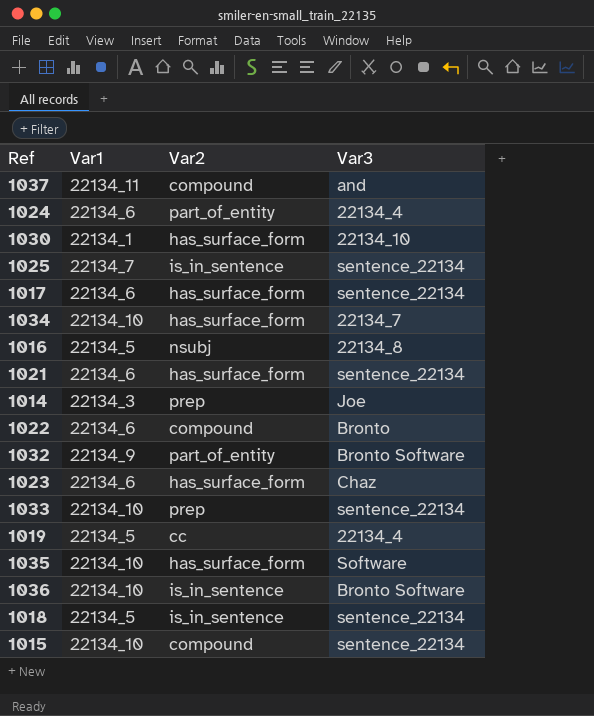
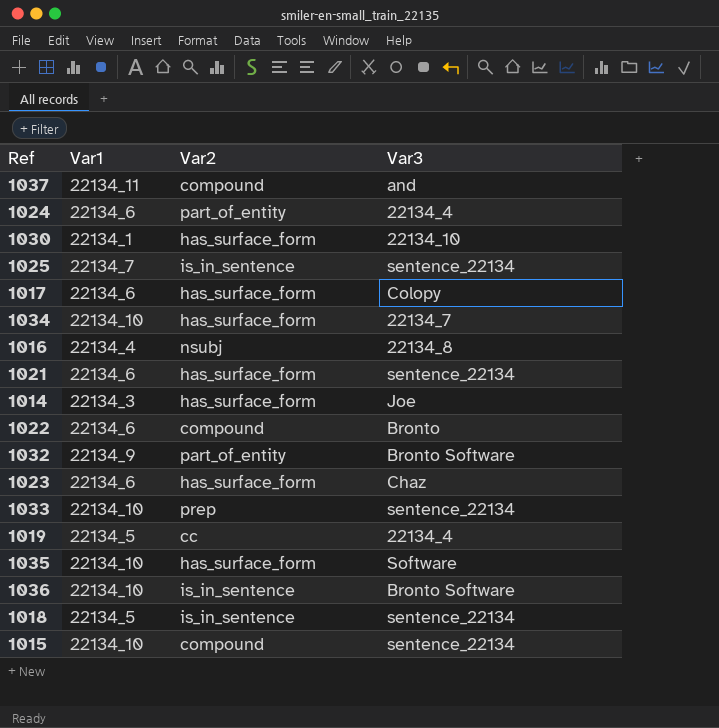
1017 | Var3: sentence_22134 -> Colopy
1016 | Var1: 22134_5 -> 22134_4
1014 | Var2: prep -> has_surface_form

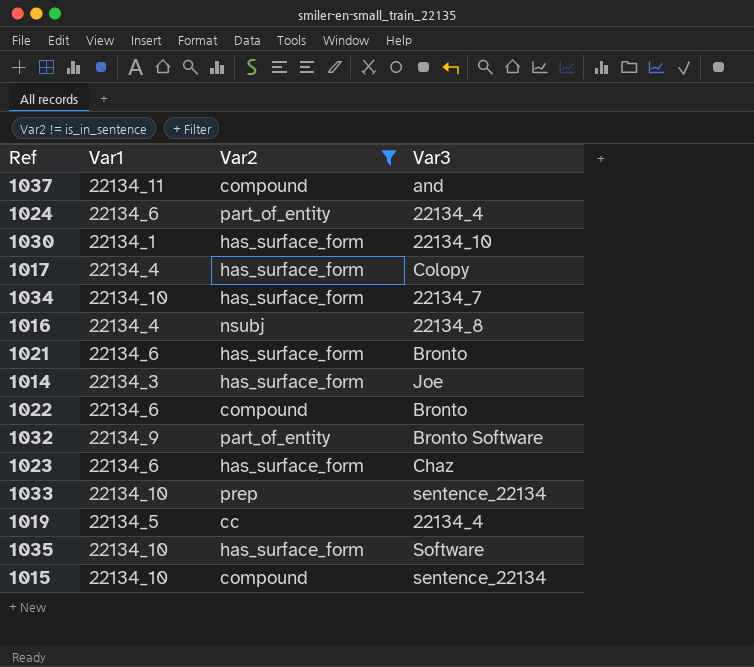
filter: none -> Var2 != is_in_sentence
1017 | Var1: 22134_6 -> 22134_4
1021 | Var3: sentence_22134 -> Bronto

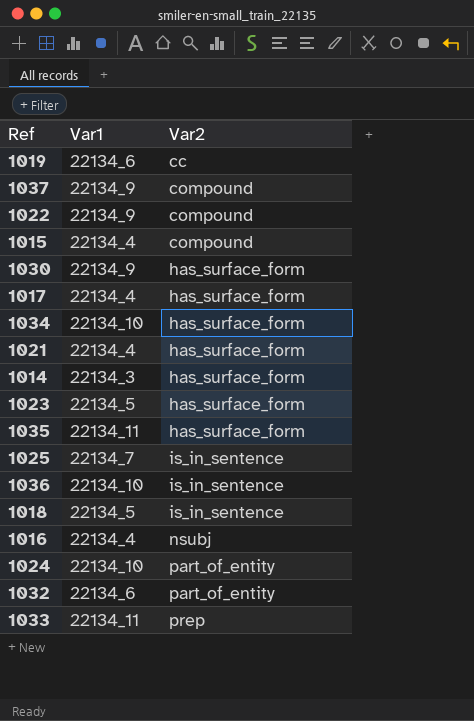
filter: Var2 != is_in_sentence -> none
row order: none -> Var2 ascending
column Var3 | position: 4 -> none
1019 | Var1: 22134_5 -> 22134_6
1037 | Var1: 22134_11 -> 22134_9
1022 | Var1: 22134_6 -> 22134_9
1015 | Var1: 22134_10 -> 22134_4
1030 | Var1: 22134_1 -> 22134_9
1021 | Var1: 22134_6 -> 22134_4
1023 | Var1: 22134_6 -> 22134_5
1035 | Var1: 22134_10 -> 22134_11
1024 | Var1: 22134_6 -> 22134_10
1032 | Var1: 22134_9 -> 22134_6
1033 | Var1: 22134_10 -> 22134_11

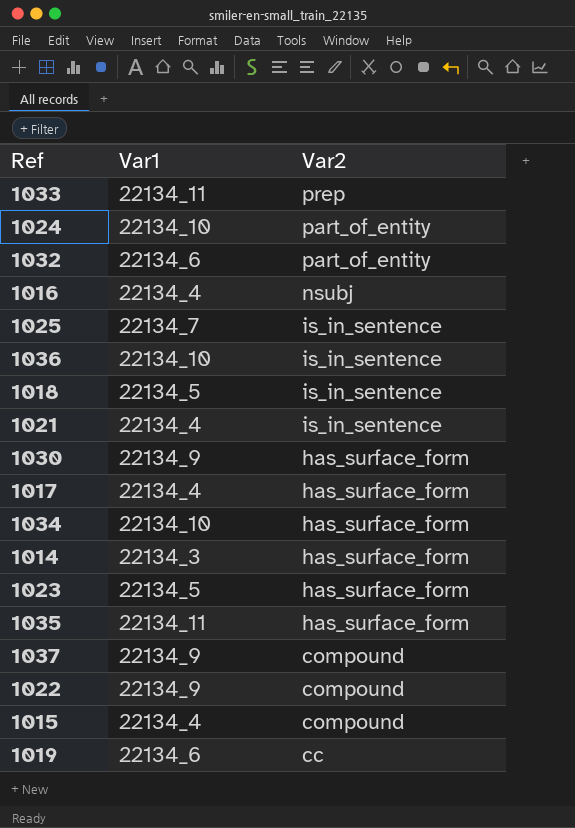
row order: Var2 ascending -> Var2 descending
1021 | Var2: has_surface_form -> is_in_sentence

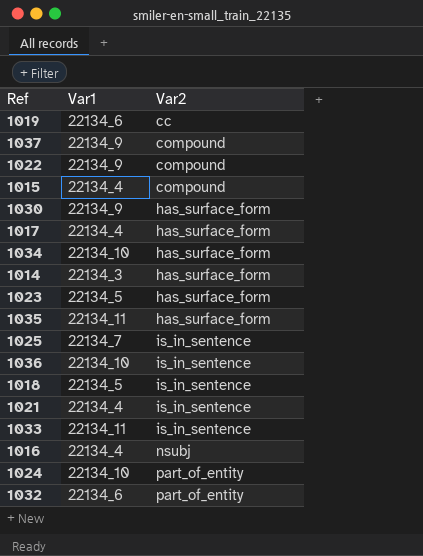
row order: Var2 descending -> Var2 ascending
1033 | Var2: prep -> is_in_sentence

